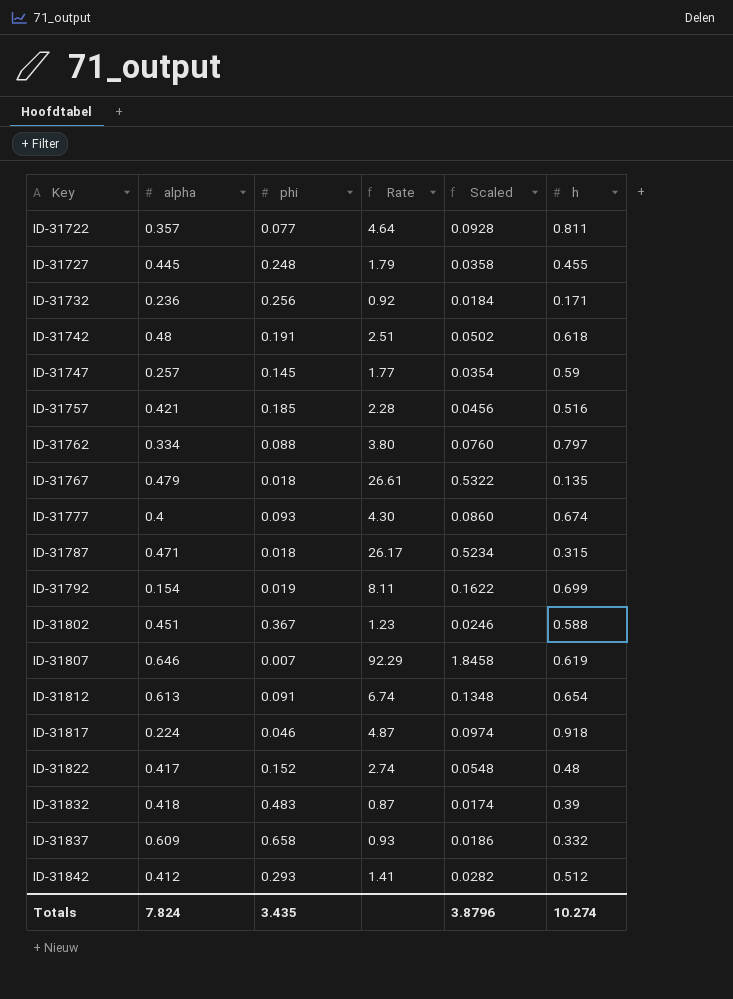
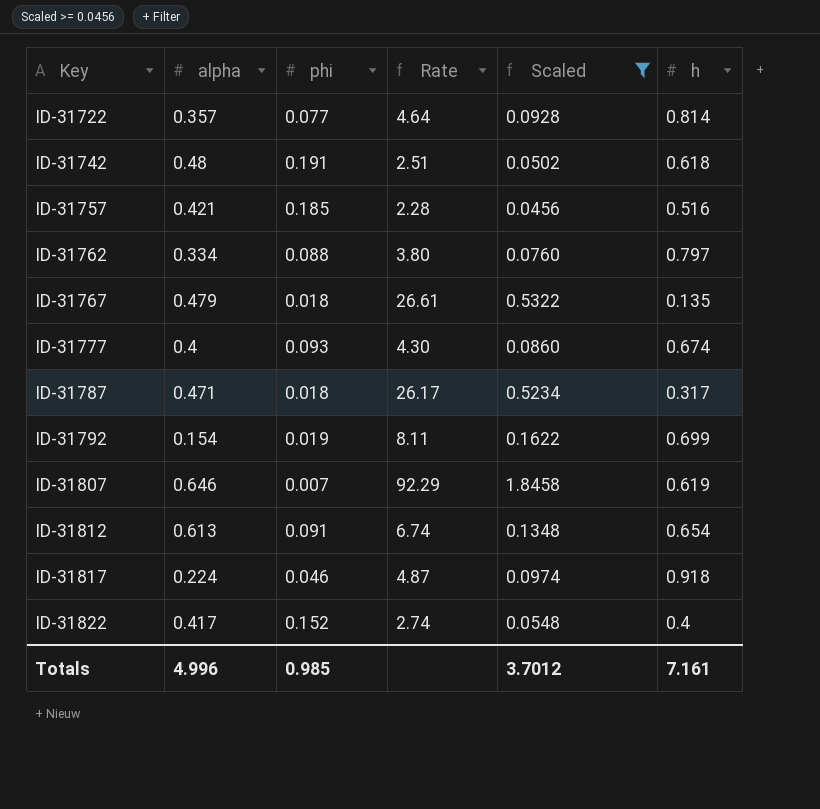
filter: none -> Scaled >= 0.0456
ID-31722 | h: 0.811 -> 0.814
ID-31787 | h: 0.315 -> 0.317
ID-31822 | h: 0.48 -> 0.4
Totals | alpha: 7.824 -> 4.996
Totals | phi: 3.435 -> 0.985
Totals | Scaled: 3.8796 -> 3.7012
Totals | h: 10.274 -> 7.161

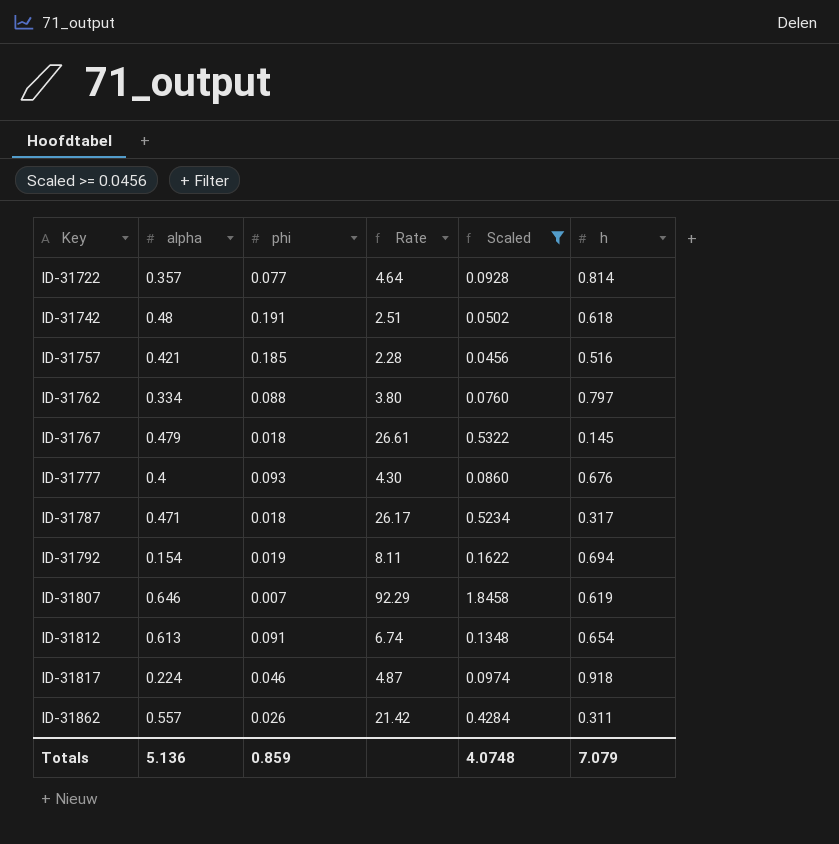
row ID-31822: 0.417 | 0.152 | 2.74 | 0.0548 | 0.4 -> none
ID-31767 | h: 0.135 -> 0.145
ID-31777 | h: 0.674 -> 0.676
ID-31792 | h: 0.699 -> 0.694
row ID-31862: none -> 0.557 | 0.026 | 21.42 | 0.4284 | 0.311
Totals | alpha: 4.996 -> 5.136
Totals | phi: 0.985 -> 0.859
Totals | Scaled: 3.7012 -> 4.0748
Totals | h: 7.161 -> 7.079

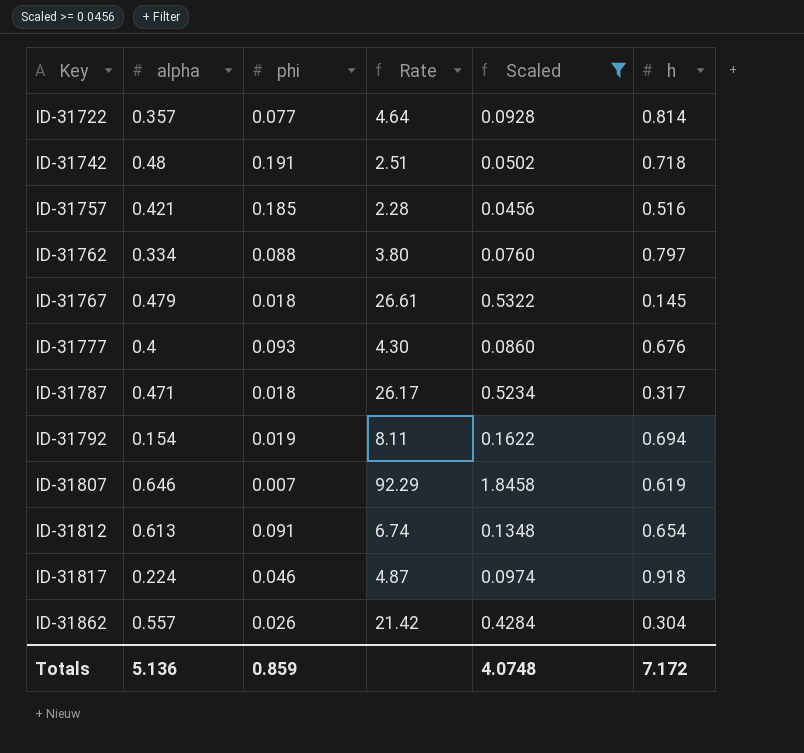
ID-31742 | h: 0.618 -> 0.718
ID-31862 | h: 0.311 -> 0.304
Totals | h: 7.079 -> 7.172

